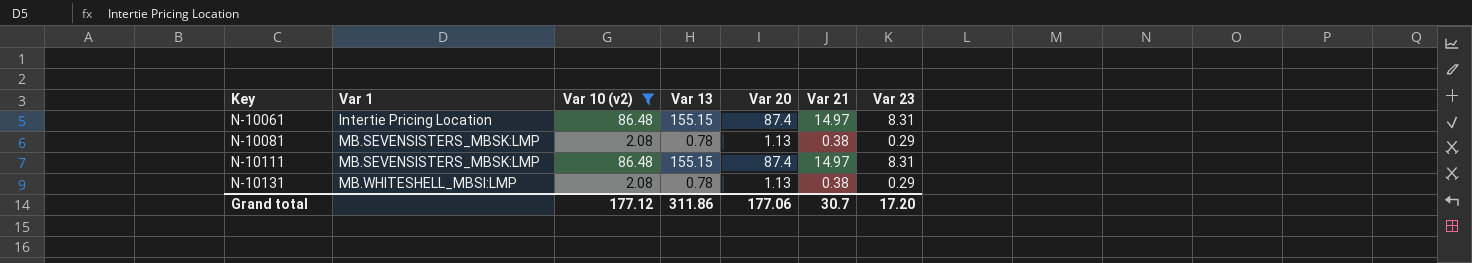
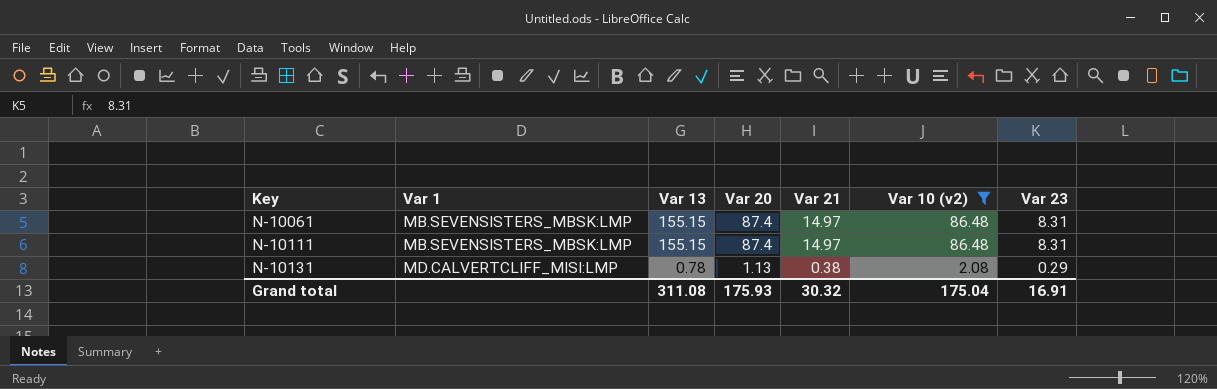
column Var 10 (v2) | position: 3 -> 6
row N-10081: MB.SEVENSISTERS_MBSK:LMP | 2.08 | 0.78 | 1.13 | 0.38 | 0.29 -> none
N-10061 | Var 1: Intertie Pricing Location -> MB.SEVENSISTERS_MBSK:LMP
N-10131 | Var 1: MB.WHITESHELL_MBSI:LMP -> MD.CALVERTCLIFF_MISI:LMP
Grand total | Var 13: 311.86 -> 311.08
Grand total | Var 20: 177.06 -> 175.93
Grand total | Var 21: 30.7 -> 30.32
Grand total | Var 10 (v2): 177.12 -> 175.04
Grand total | Var 23: 17.20 -> 16.91

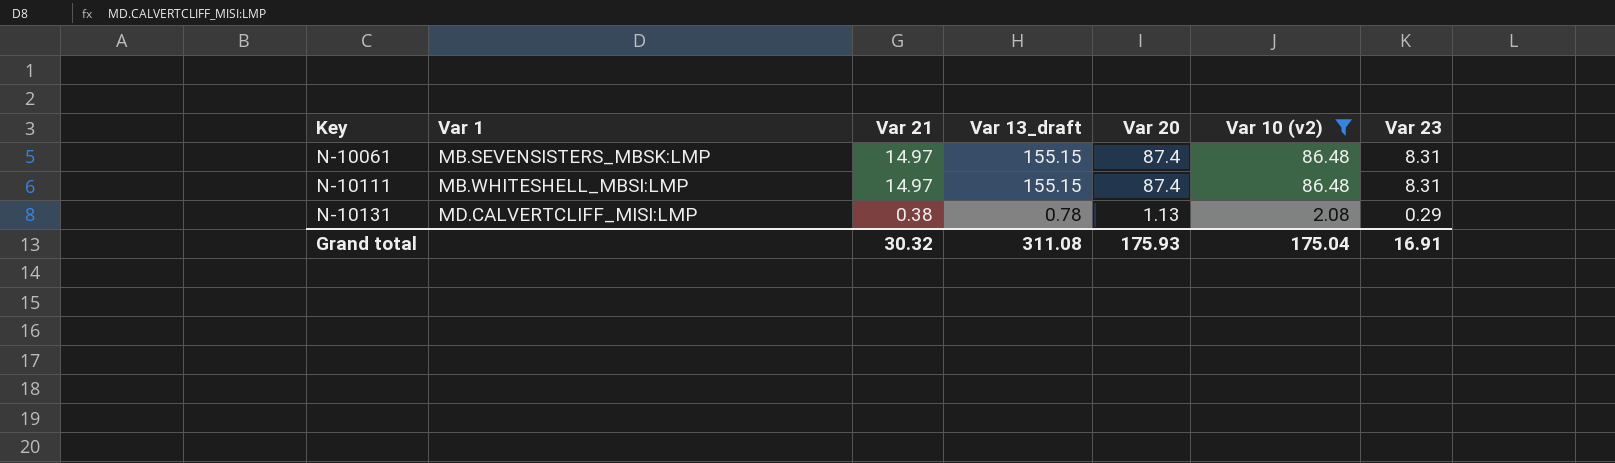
column Var 21 | position: 5 -> 3
column name: Var 13 -> Var 13_draft
N-10111 | Var 1: MB.SEVENSISTERS_MBSK:LMP -> MB.WHITESHELL_MBSI:LMP

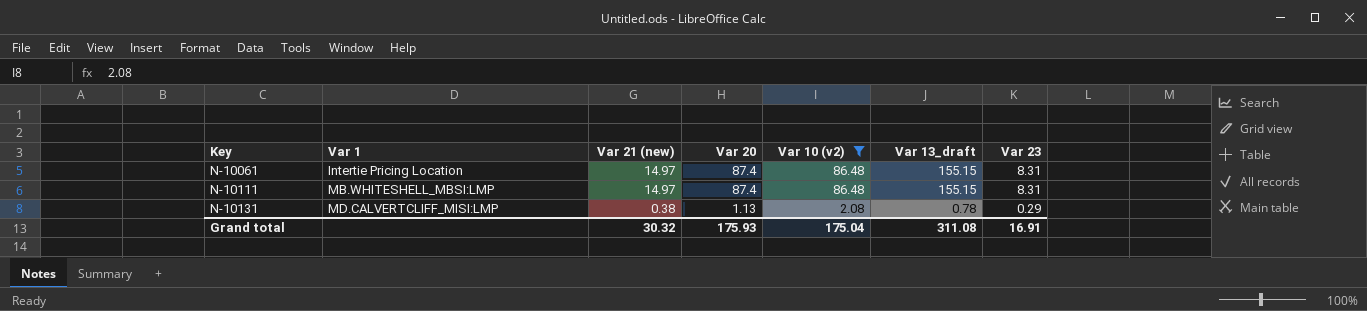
column name: Var 21 -> Var 21 (new)
column Var 13_draft | position: 4 -> 6
N-10061 | Var 1: MB.SEVENSISTERS_MBSK:LMP -> Intertie Pricing Location

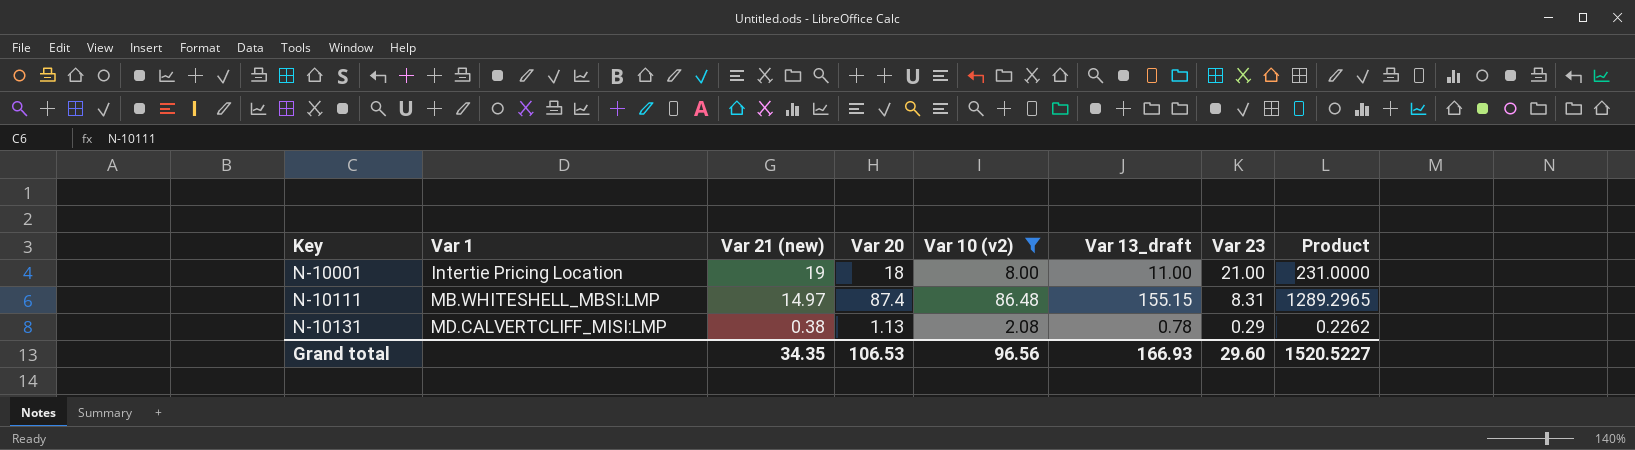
column Product | formula: none -> [Var 13_draft] * [Var 23]
row N-10061: Intertie Pricing Location | 14.97 | 87.4 | 86.48 | 155.15 | 8.31 -> none
row N-10001: none -> Intertie Pricing Location | 19 | 18 | 8.00 | 11.00 | 21.00 | 231.0000
Grand total | Var 21 (new): 30.32 -> 34.35
Grand total | Var 20: 175.93 -> 106.53
Grand total | Var 10 (v2): 175.04 -> 96.56
Grand total | Var 13_draft: 311.08 -> 166.93
Grand total | Var 23: 16.91 -> 29.60

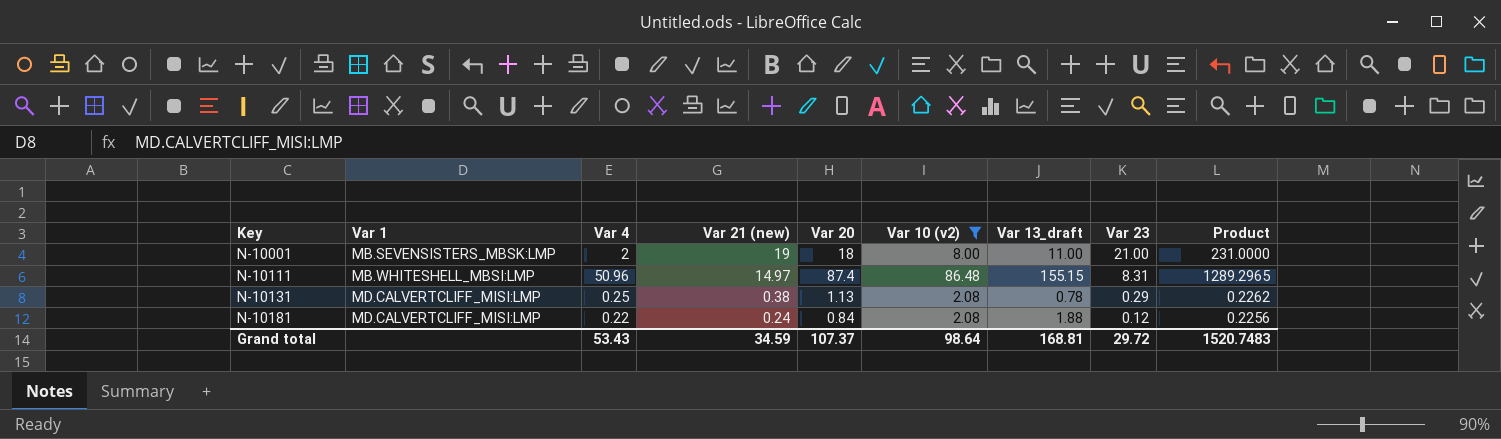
column Var 4 | position: none -> 3
N-10001 | Var 1: Intertie Pricing Location -> MB.SEVENSISTERS_MBSK:LMP
row N-10181: none -> MD.CALVERTCLIFF_MISI:LMP | 0.22 | 0.24 | 0.84 | 2.08 | 1.88 | 0.12 | 0.2256
Grand total | Var 21 (new): 34.35 -> 34.59
Grand total | Var 20: 106.53 -> 107.37
Grand total | Var 10 (v2): 96.56 -> 98.64
Grand total | Var 13_draft: 166.93 -> 168.81
Grand total | Var 23: 29.60 -> 29.72
Grand total | Product: 1520.5227 -> 1520.7483

